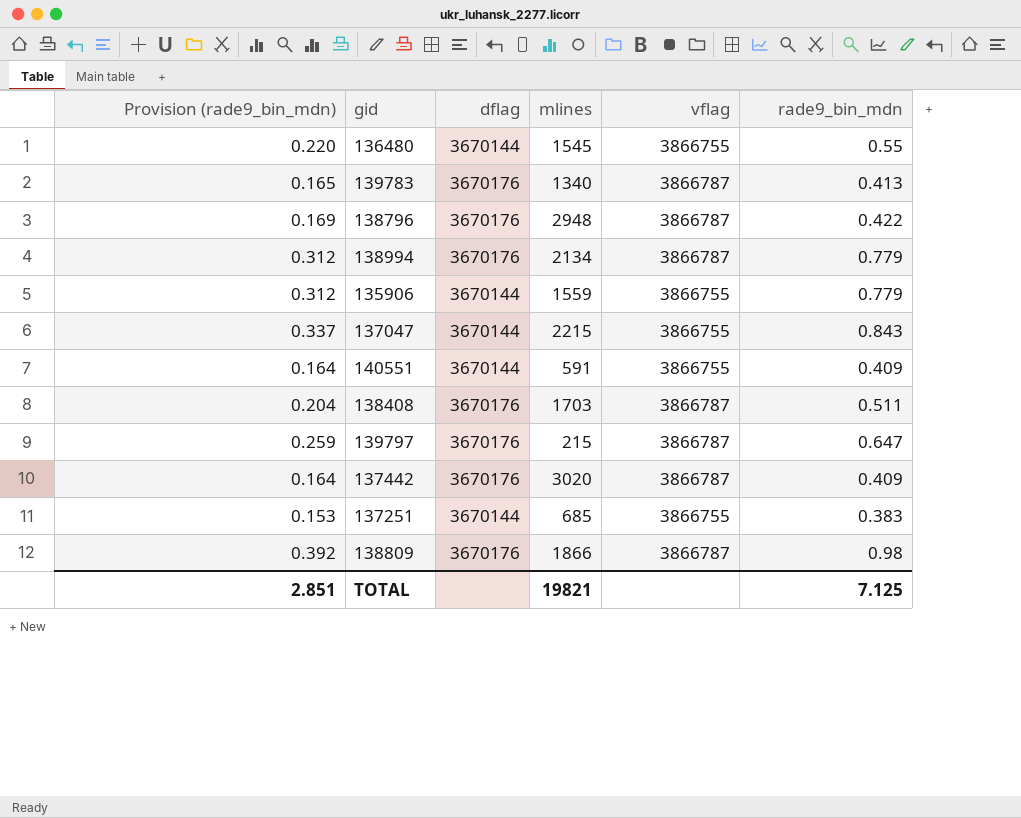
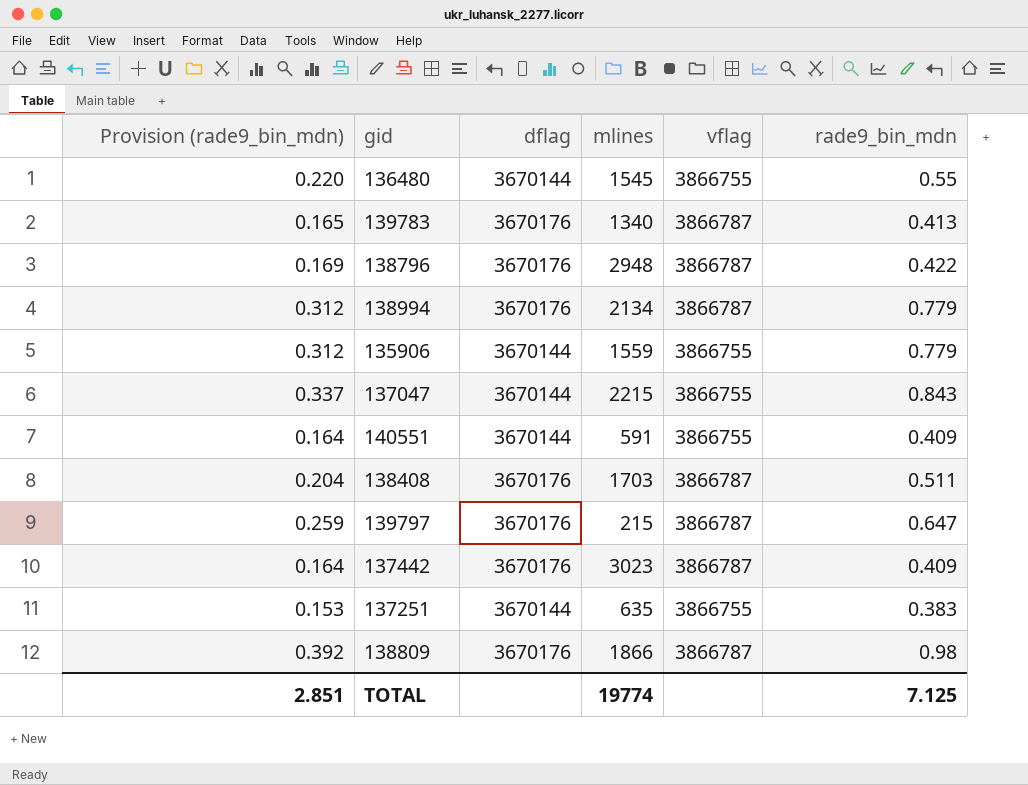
137442 | mlines: 3020 -> 3023
137251 | mlines: 685 -> 635
TOTAL | mlines: 19821 -> 19774

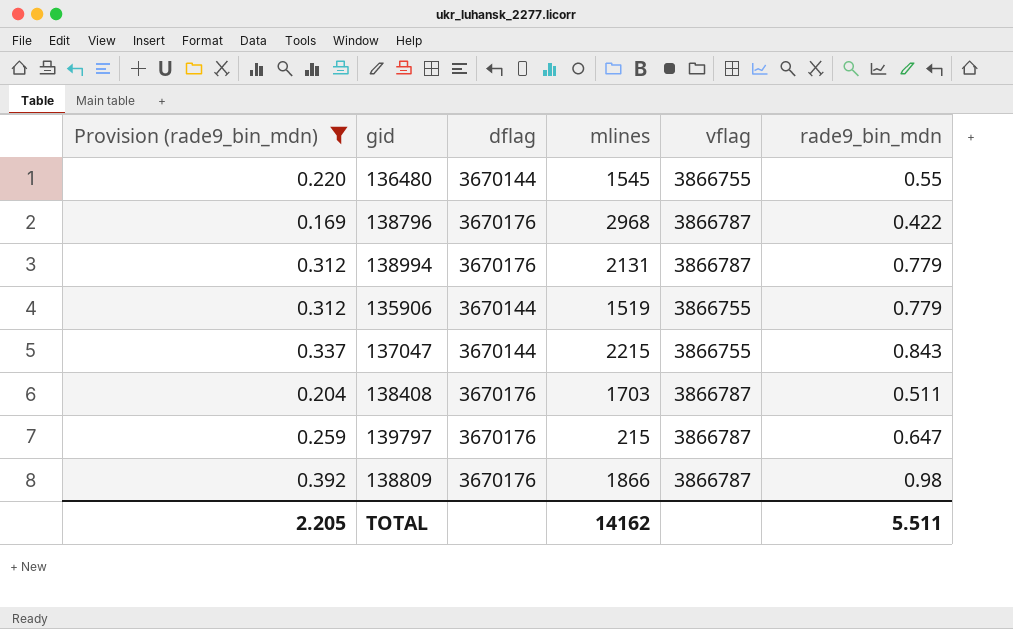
filter: none -> Provision (rade9_bin_mdn) >= 0.169
138796 | mlines: 2948 -> 2968
138994 | mlines: 2134 -> 2131
135906 | mlines: 1559 -> 1519
TOTAL | Provision (rade9_bin_mdn): 2.851 -> 2.205
TOTAL | mlines: 19774 -> 14162
TOTAL | rade9_bin_mdn: 7.125 -> 5.511

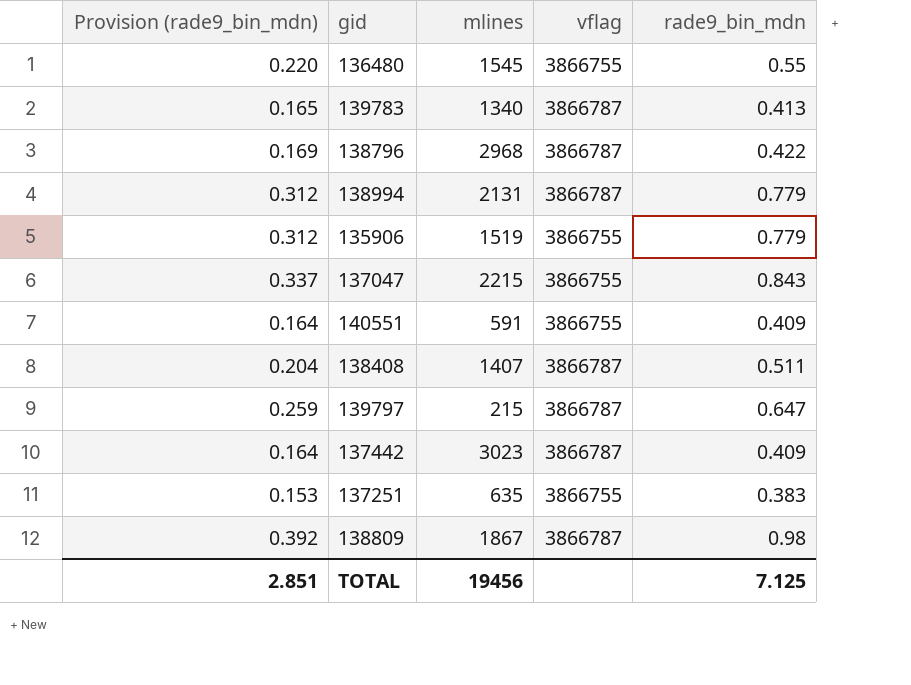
filter: Provision (rade9_bin_mdn) >= 0.169 -> none
column dflag | position: 3 -> none
138408 | mlines: 1703 -> 1407
138809 | mlines: 1866 -> 1867
TOTAL | Provision (rade9_bin_mdn): 2.205 -> 2.851
TOTAL | mlines: 14162 -> 19456
TOTAL | rade9_bin_mdn: 5.511 -> 7.125

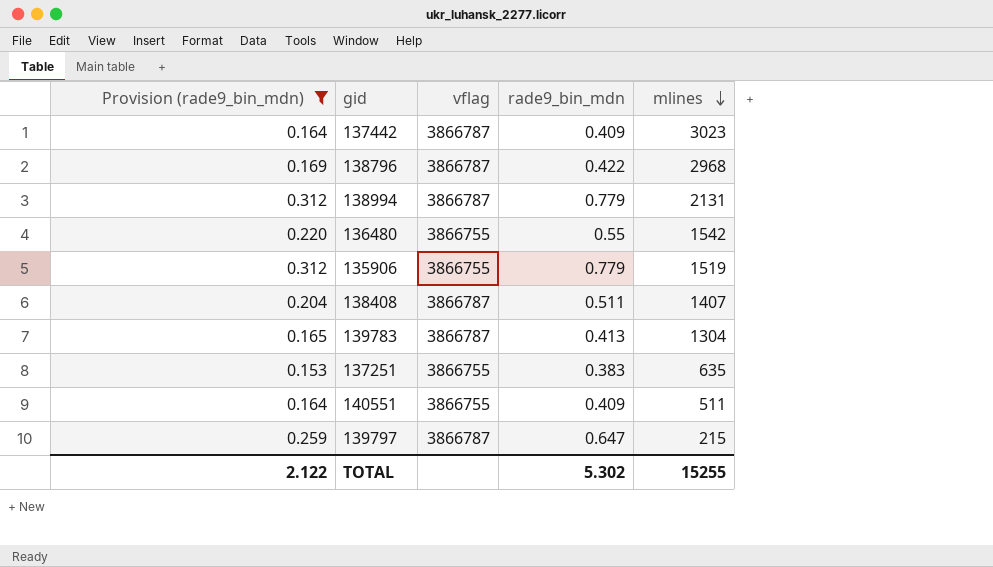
filter: none -> Provision (rade9_bin_mdn) <= 0.312
row order: none -> mlines descending
column mlines | position: 3 -> 5
136480 | mlines: 1545 -> 1542
139783 | mlines: 1340 -> 1304
140551 | mlines: 591 -> 511
TOTAL | Provision (rade9_bin_mdn): 2.851 -> 2.122
TOTAL | rade9_bin_mdn: 7.125 -> 5.302
TOTAL | mlines: 19456 -> 15255

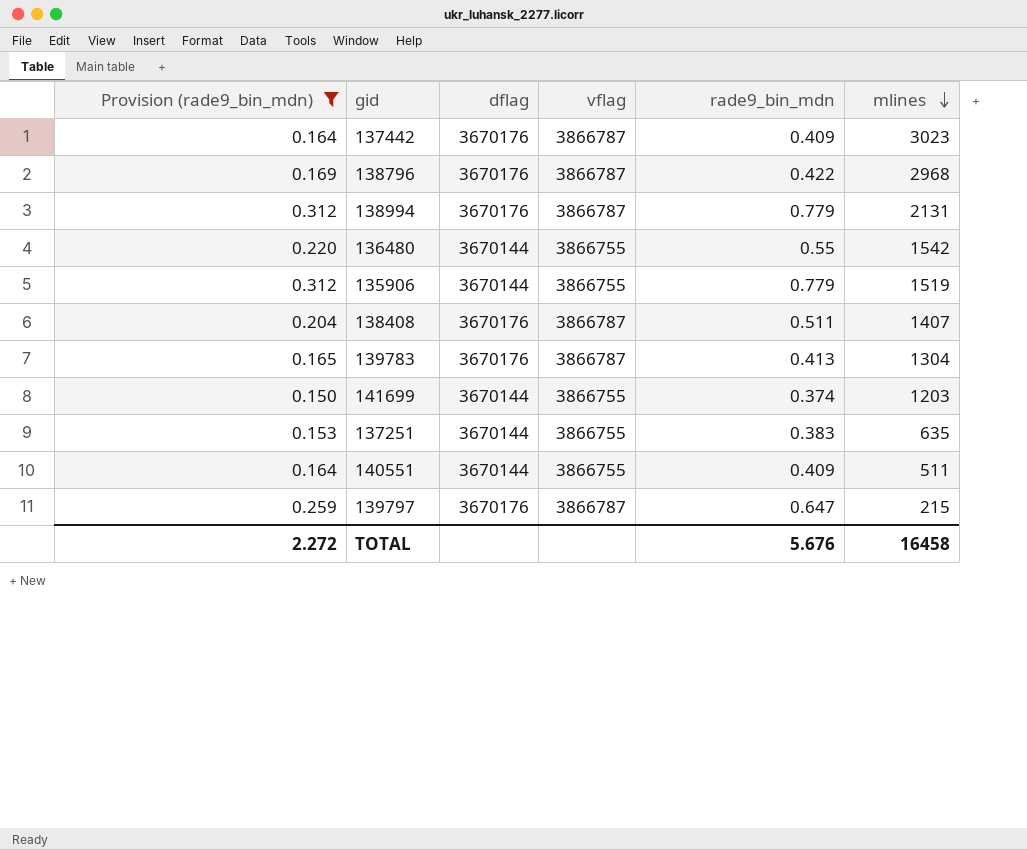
column dflag | position: none -> 3
row 141699: none -> 0.150 | 3670144 | 3866755 | 0.374 | 1203
TOTAL | Provision (rade9_bin_mdn): 2.122 -> 2.272
TOTAL | rade9_bin_mdn: 5.302 -> 5.676
TOTAL | mlines: 15255 -> 16458

